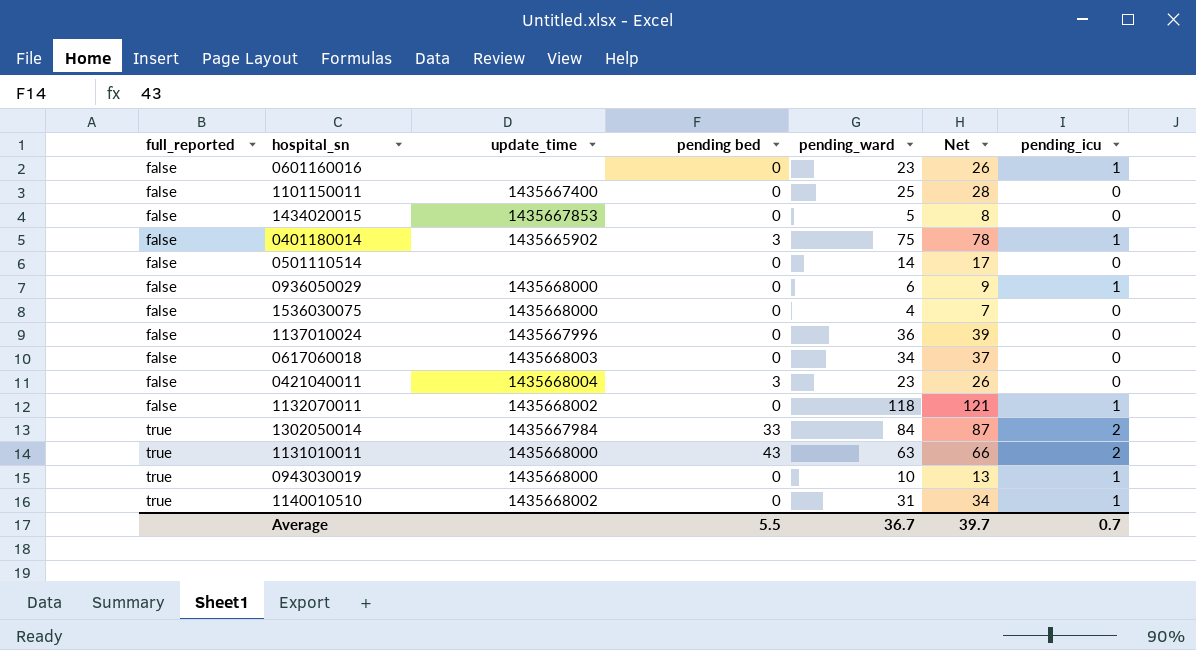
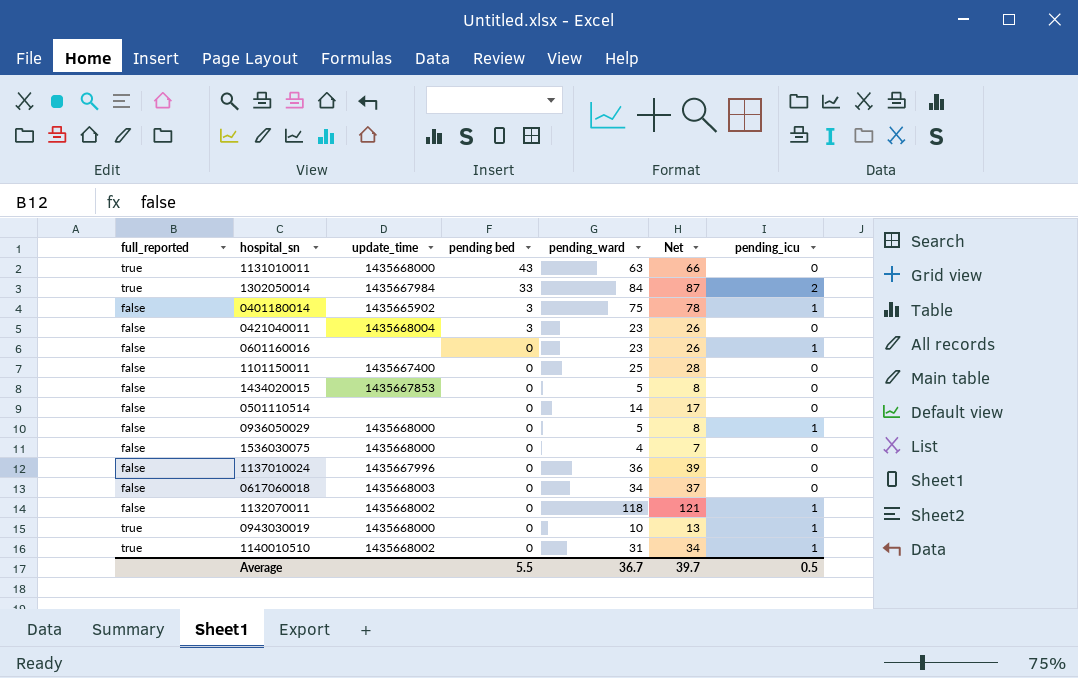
row order: full_reported ascending -> pending bed descending
1131010011 | pending_icu: 2 -> 0
0936050029 | pending_ward: 6 -> 5
0936050029 | Net: 9 -> 8
Average | pending_icu: 0.7 -> 0.5

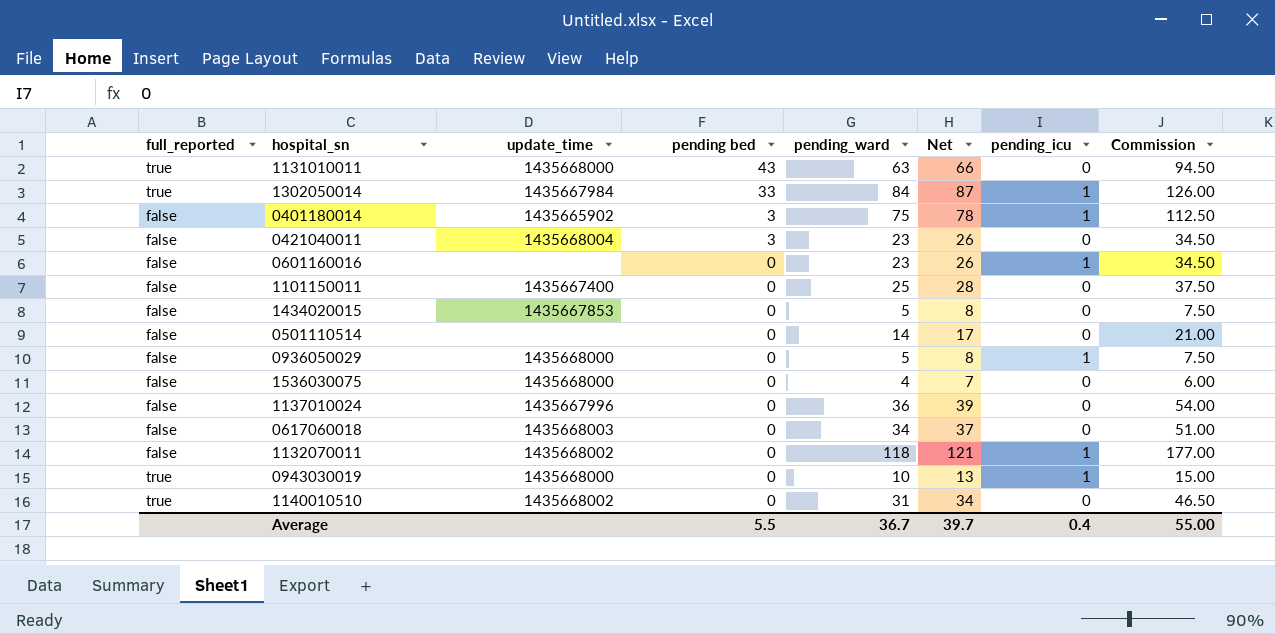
column Commission | formula: none -> [pending_ward] * 1.5
1302050014 | pending_icu: 2 -> 1
1140010510 | pending_icu: 1 -> 0
Average | pending_icu: 0.5 -> 0.4

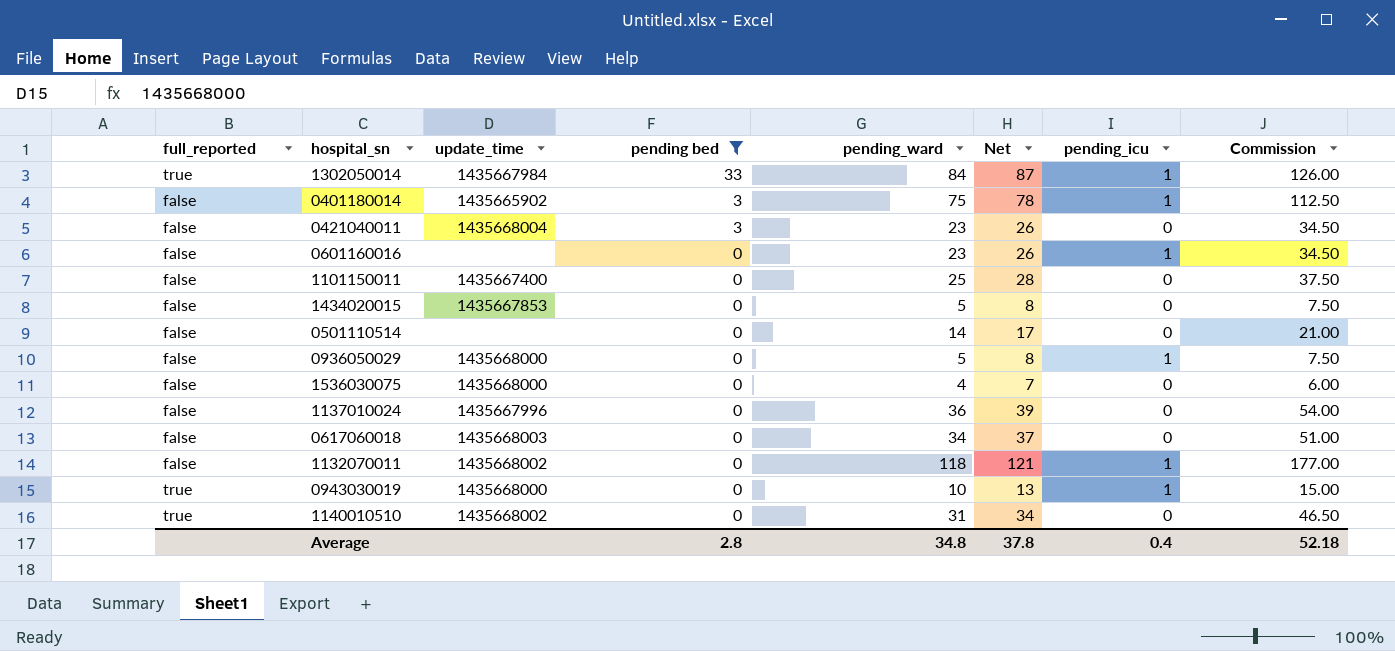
filter: none -> pending bed != 43
Average | pending bed: 5.5 -> 2.8
Average | pending_ward: 36.7 -> 34.8
Average | Net: 39.7 -> 37.8
Average | Commission: 55.00 -> 52.18

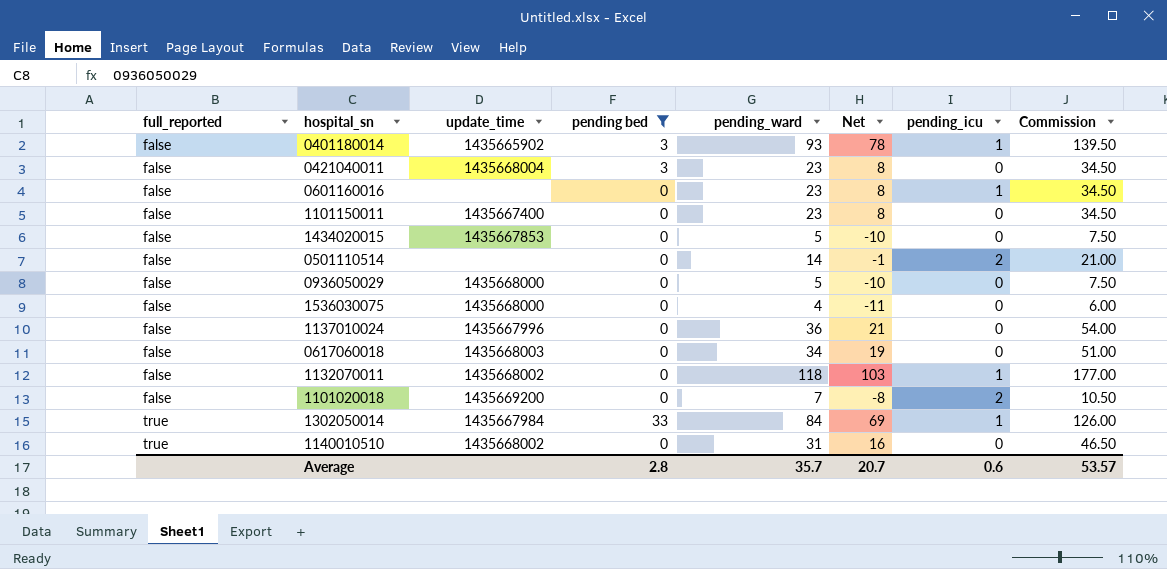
row order: pending bed descending -> full_reported ascending
column Net | formula: [pending_ward] + 3 -> [pending_ward] - 15
row 0943030019: true | 1435668000 | 0 | 10 | 13 | 1 | 15.00 -> none
0401180014 | pending_ward: 75 -> 93
0401180014 | Commission: 112.50 -> 139.50
1101150011 | pending_ward: 25 -> 23
1101150011 | Commission: 37.50 -> 34.50
0501110514 | pending_icu: 0 -> 2
0936050029 | pending_icu: 1 -> 0
row 1101020018: none -> false | 1435669200 | 0 | 7 | -8 | 2 | 10.50
Average | pending_ward: 34.8 -> 35.7
Average | Net: 37.8 -> 20.7
Average | pending_icu: 0.4 -> 0.6
Average | Commission: 52.18 -> 53.57

